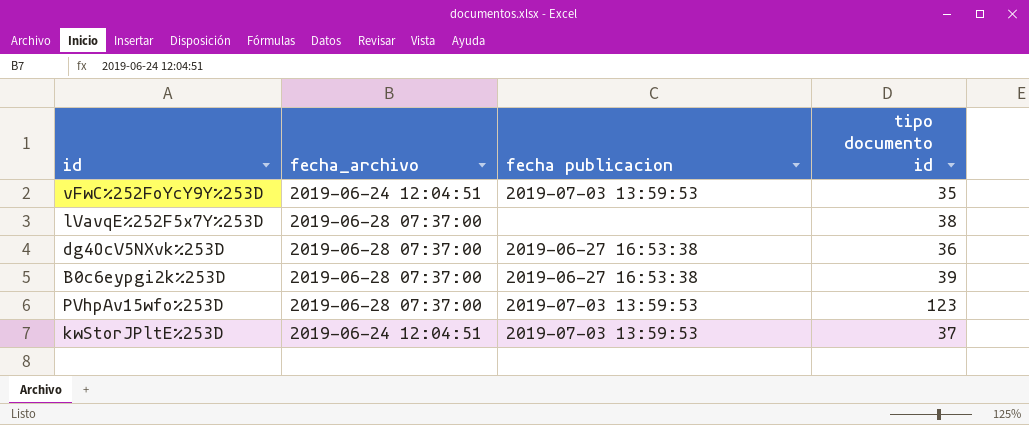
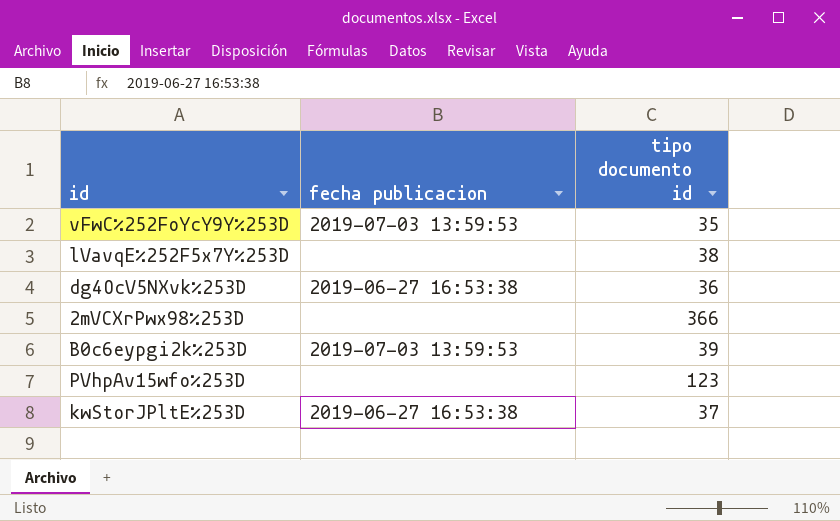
column fecha_archivo | position: 2 -> none
row 2mVCXrPwx98%253D: none -> none | 366
B0c6eypgi2k%253D | fecha publicacion: 2019-06-27 16:53:38 -> 2019-07-03 13:59:53
PVhpAv15wfo%253D | fecha publicacion: 2019-07-03 13:59:53 -> none
kwStorJPltE%253D | fecha publicacion: 2019-07-03 13:59:53 -> 2019-06-27 16:53:38

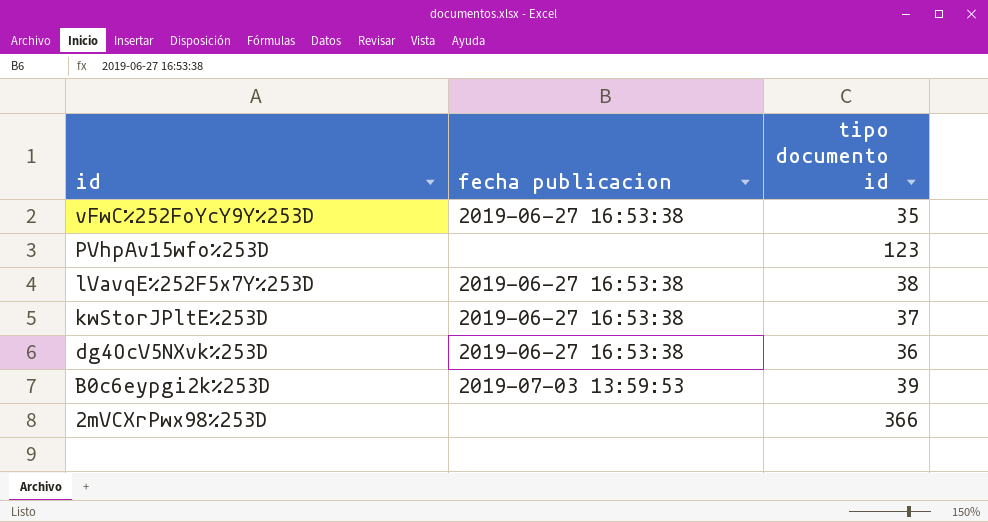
row order: none -> id descending
vFwC%252FoYcY9Y%253D | fecha publicacion: 2019-07-03 13:59:53 -> 2019-06-27 16:53:38
lVavqE%252F5x7Y%253D | fecha publicacion: none -> 2019-06-27 16:53:38

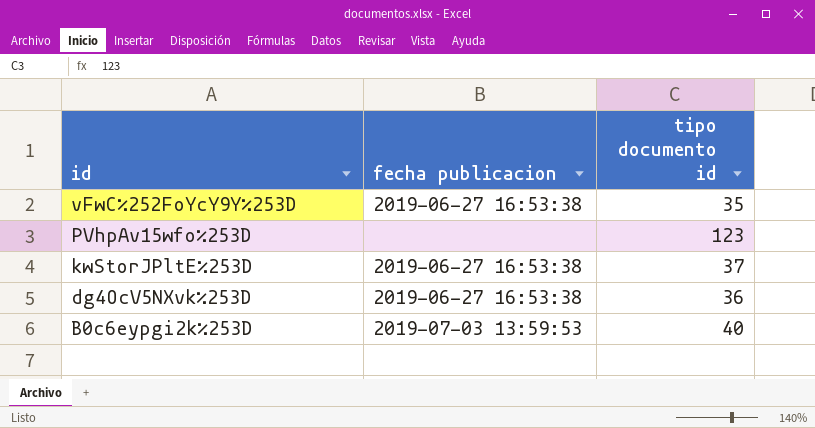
row lVavqE%252F5x7Y%253D: 2019-06-27 16:53:38 | 38 -> none
row 2mVCXrPwx98%253D: none | 366 -> none
B0c6eypgi2k%253D | tipo documento id: 39 -> 40

